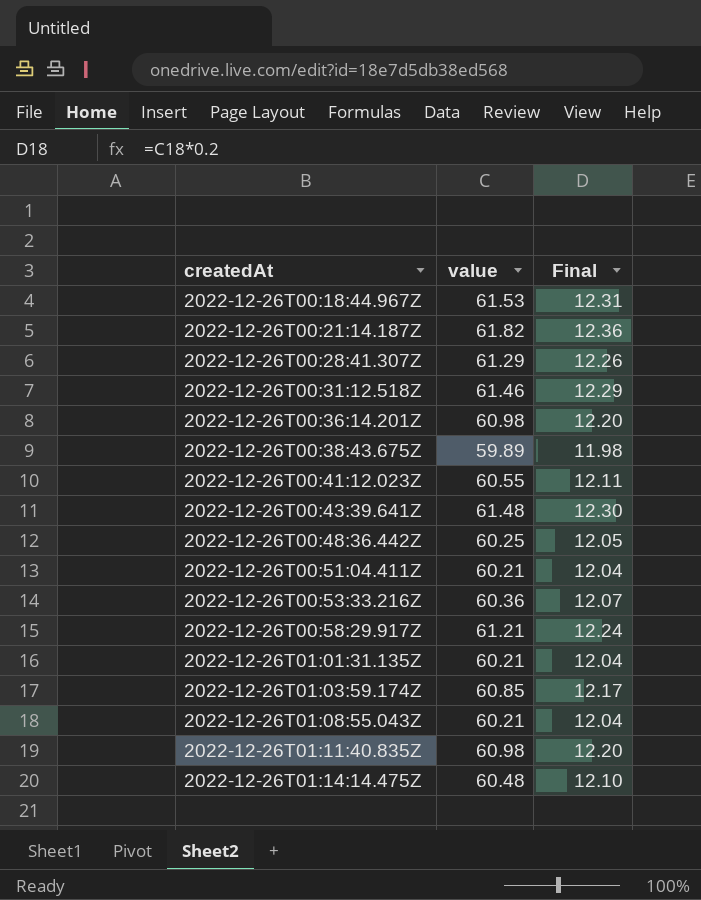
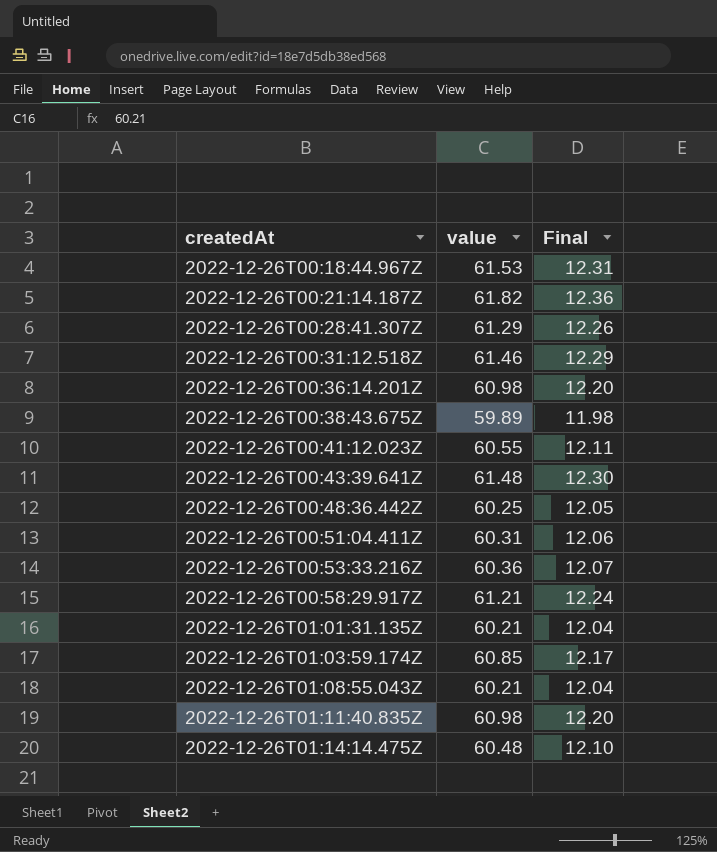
2022-12-26T00:51:04.411Z | value: 60.21 -> 60.31
2022-12-26T00:51:04.411Z | Final: 12.04 -> 12.06

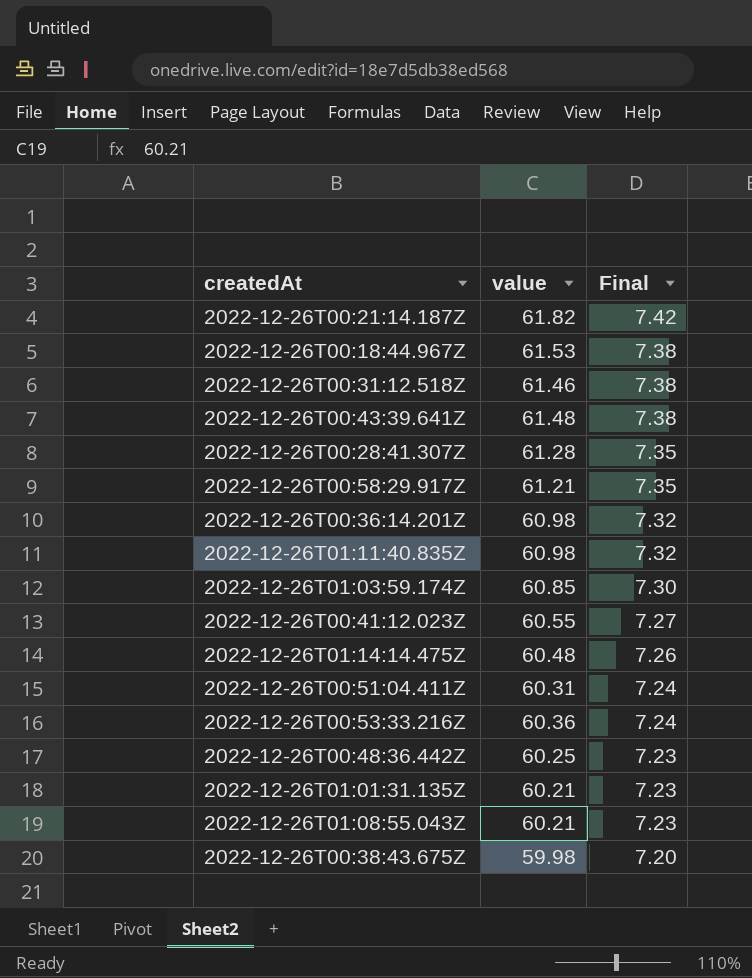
row order: createdAt ascending -> Final descending
column Final | formula: [value] * 0.2 -> [value] * 0.12
2022-12-26T00:28:41.307Z | value: 61.29 -> 61.28
2022-12-26T00:38:43.675Z | value: 59.89 -> 59.98

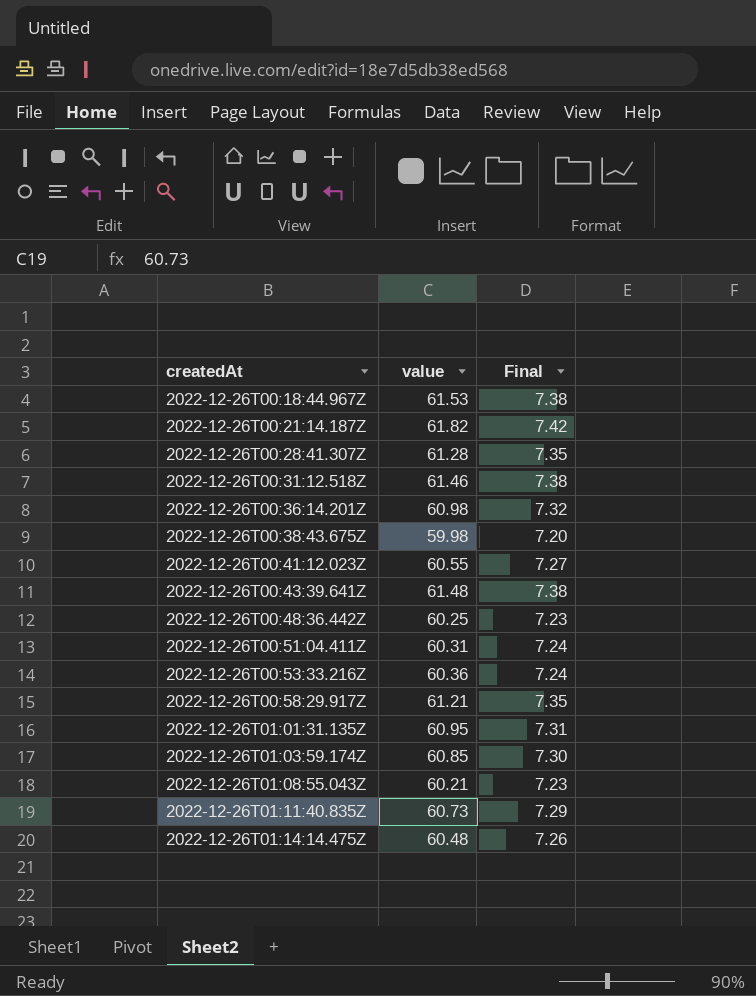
row order: Final descending -> createdAt ascending
2022-12-26T01:01:31.135Z | value: 60.21 -> 60.95
2022-12-26T01:01:31.135Z | Final: 7.23 -> 7.31
2022-12-26T01:11:40.835Z | value: 60.98 -> 60.73
2022-12-26T01:11:40.835Z | Final: 7.32 -> 7.29

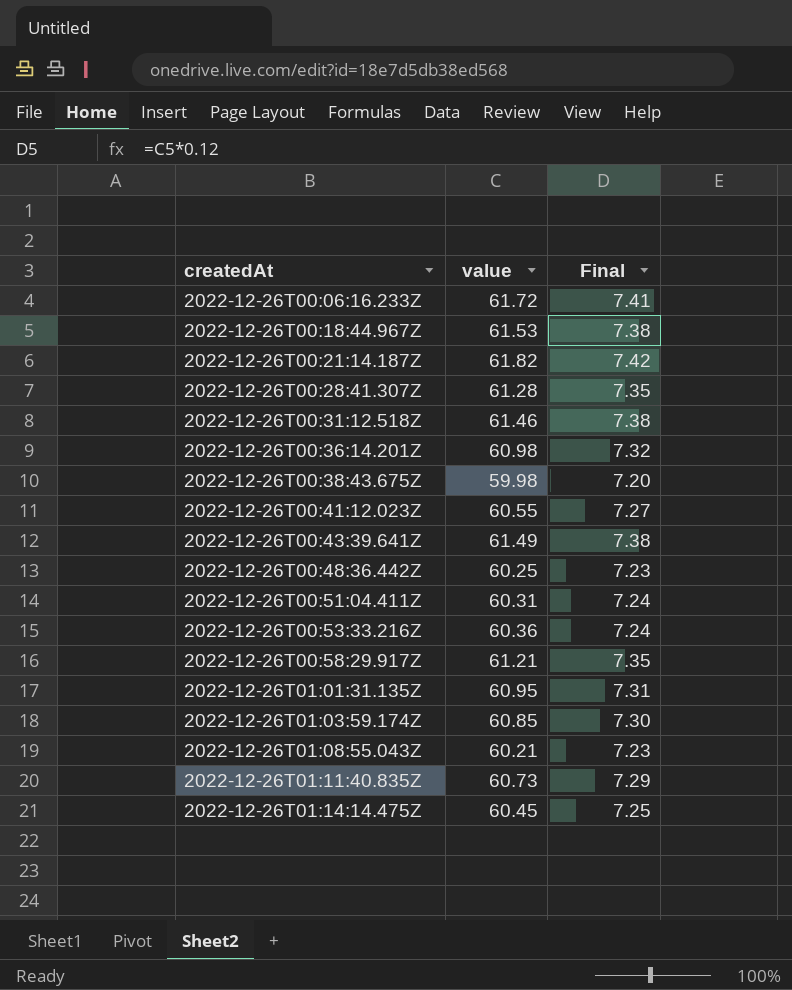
row 2022-12-26T00:06:16.233Z: none -> 61.72 | 7.41
2022-12-26T00:43:39.641Z | value: 61.48 -> 61.49
2022-12-26T01:14:14.475Z | value: 60.48 -> 60.45
2022-12-26T01:14:14.475Z | Final: 7.26 -> 7.25

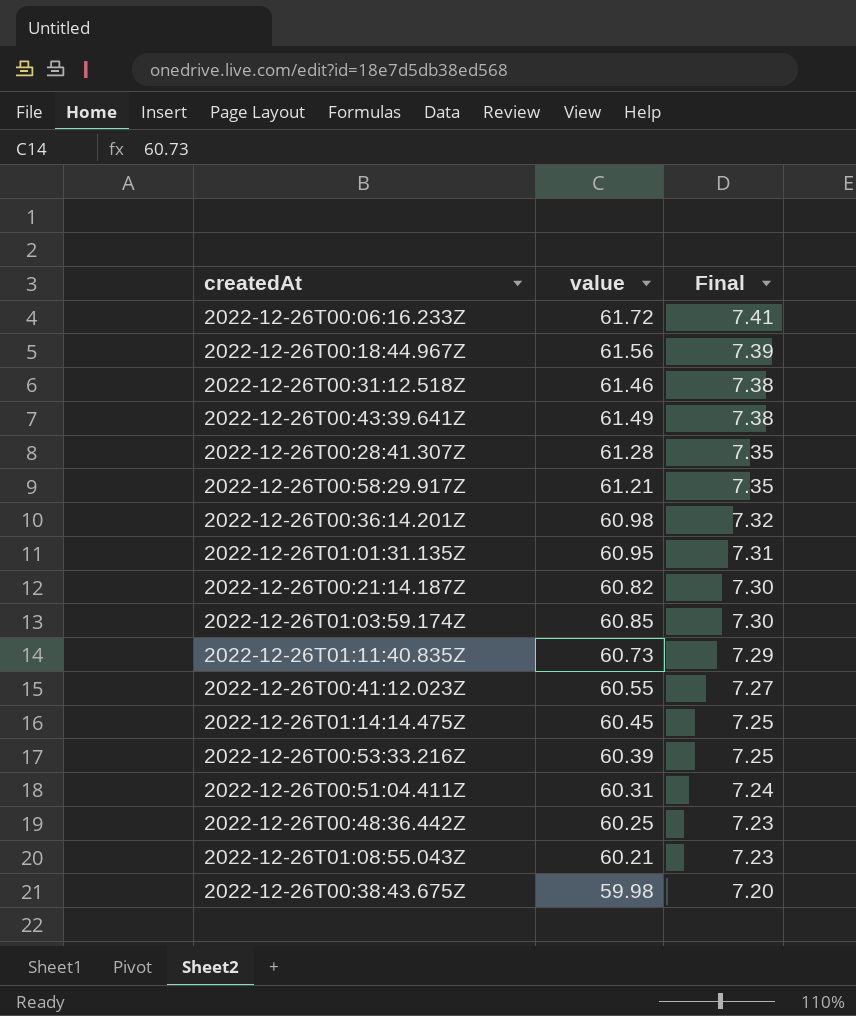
row order: createdAt ascending -> Final descending
2022-12-26T00:18:44.967Z | value: 61.53 -> 61.56
2022-12-26T00:18:44.967Z | Final: 7.38 -> 7.39
2022-12-26T00:21:14.187Z | value: 61.82 -> 60.82
2022-12-26T00:21:14.187Z | Final: 7.42 -> 7.30
2022-12-26T00:53:33.216Z | value: 60.36 -> 60.39
2022-12-26T00:53:33.216Z | Final: 7.24 -> 7.25

